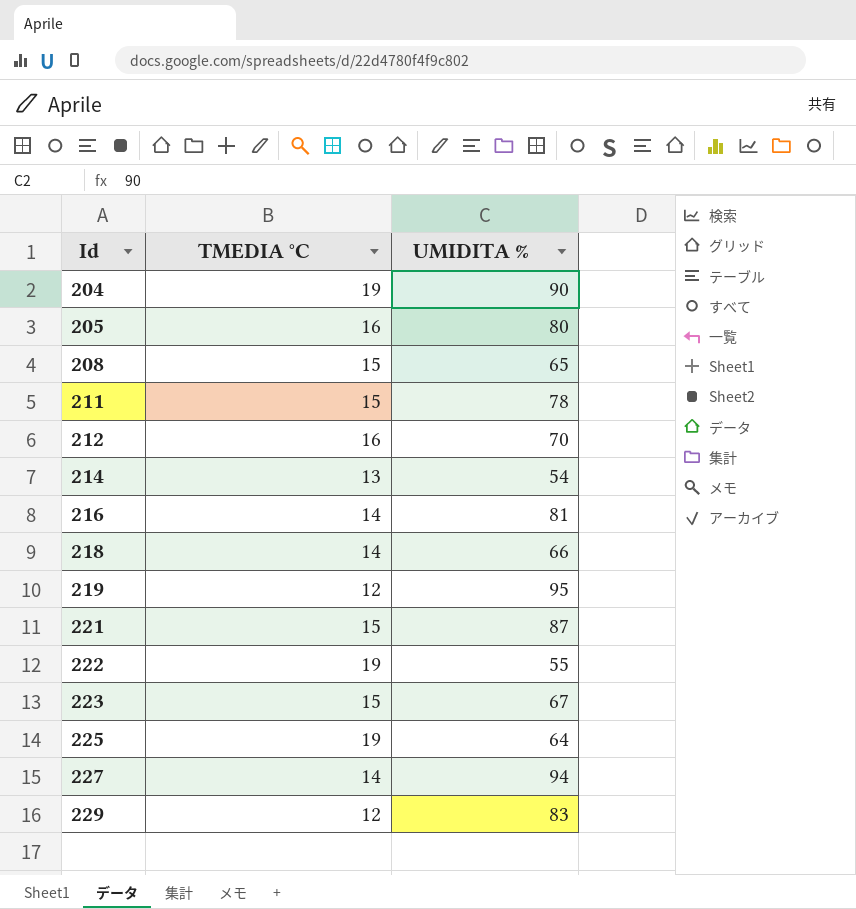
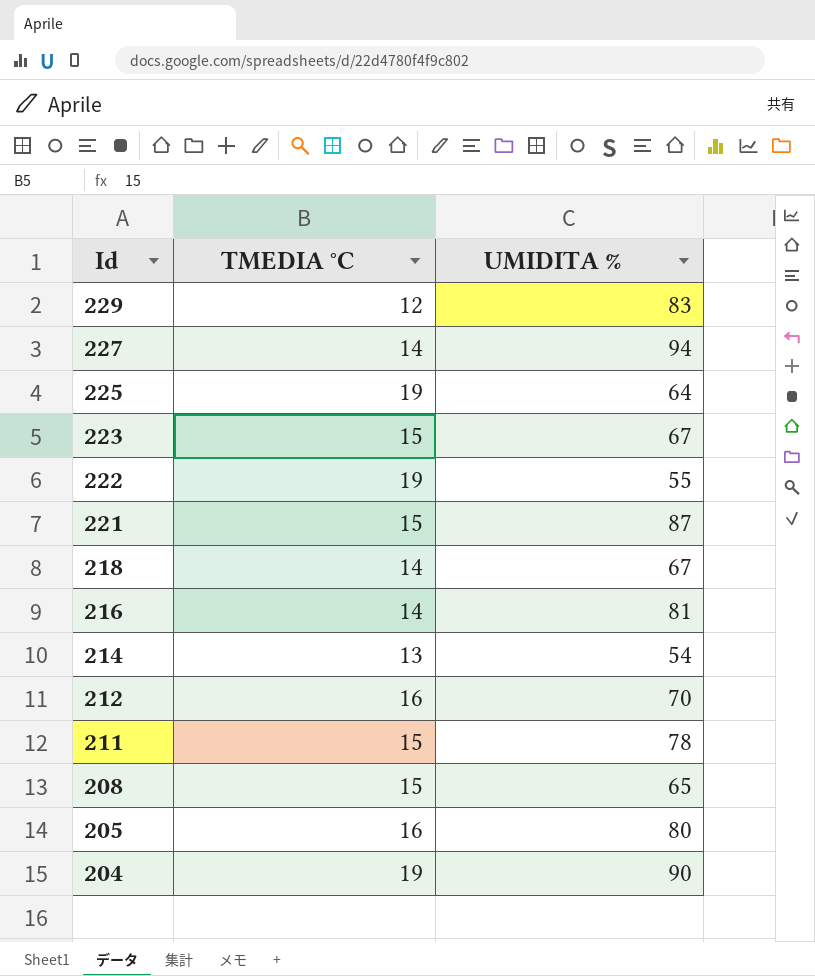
row order: Id ascending -> Id descending
row 219: 12 | 95 -> none
218 | UMIDITA %: 66 -> 67

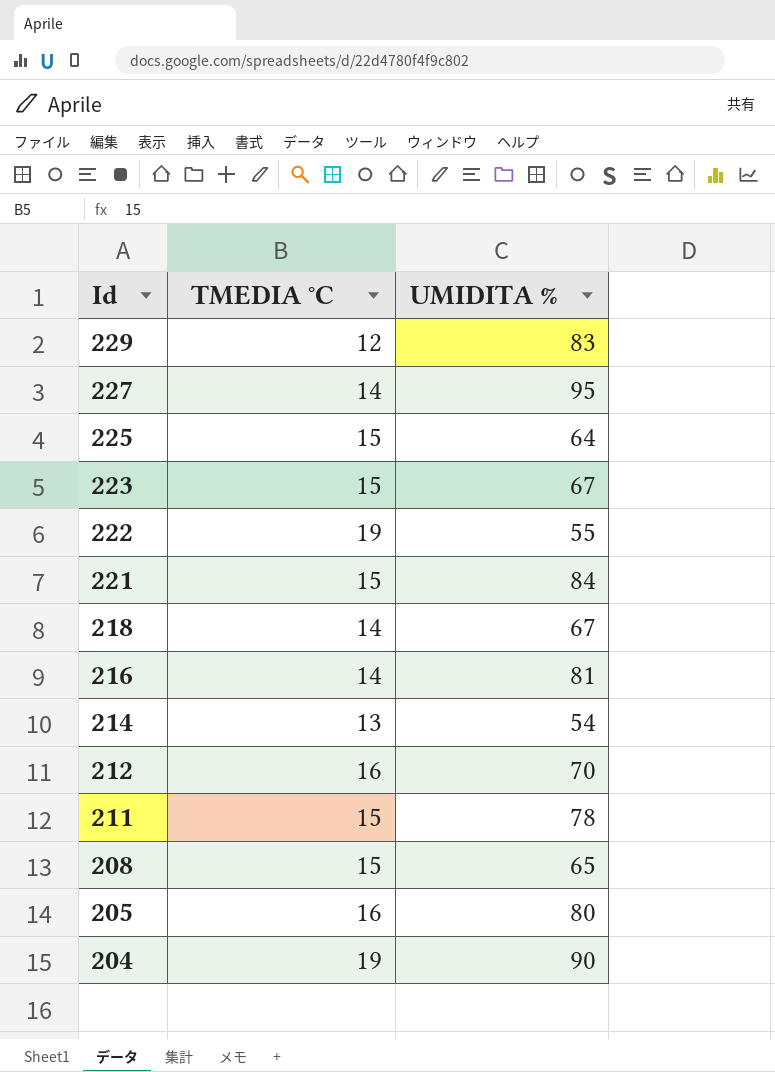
227 | UMIDITA %: 94 -> 95
225 | TMEDIA °C: 19 -> 15
221 | UMIDITA %: 87 -> 84

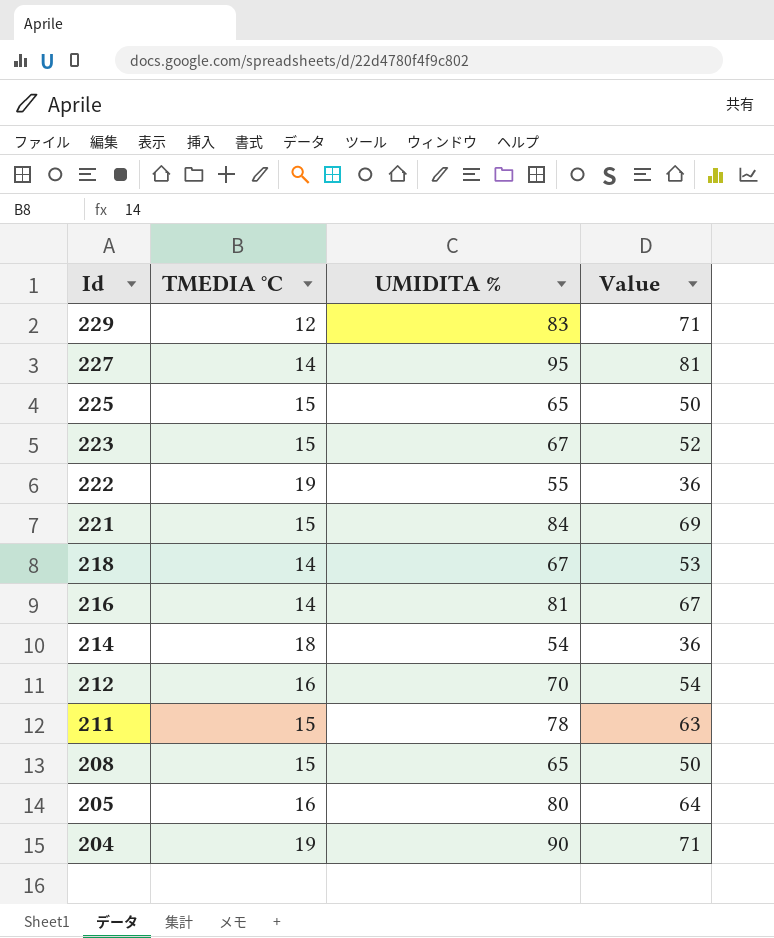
column Value | formula: none -> [UMIDITA %] - [TMEDIA °C]
225 | UMIDITA %: 64 -> 65
214 | TMEDIA °C: 13 -> 18

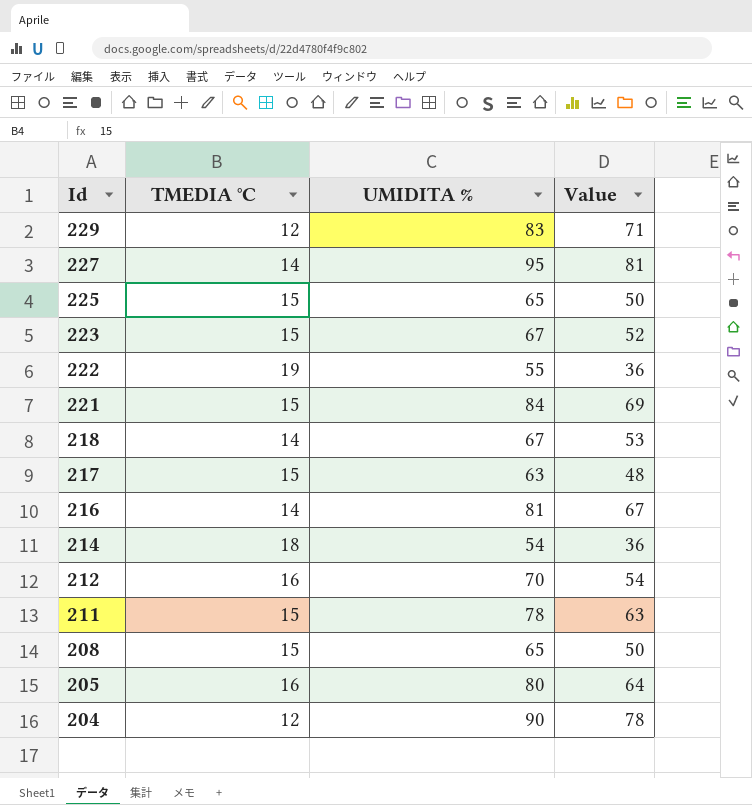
row 217: none -> 15 | 63 | 48
204 | TMEDIA °C: 19 -> 12
204 | Value: 71 -> 78

